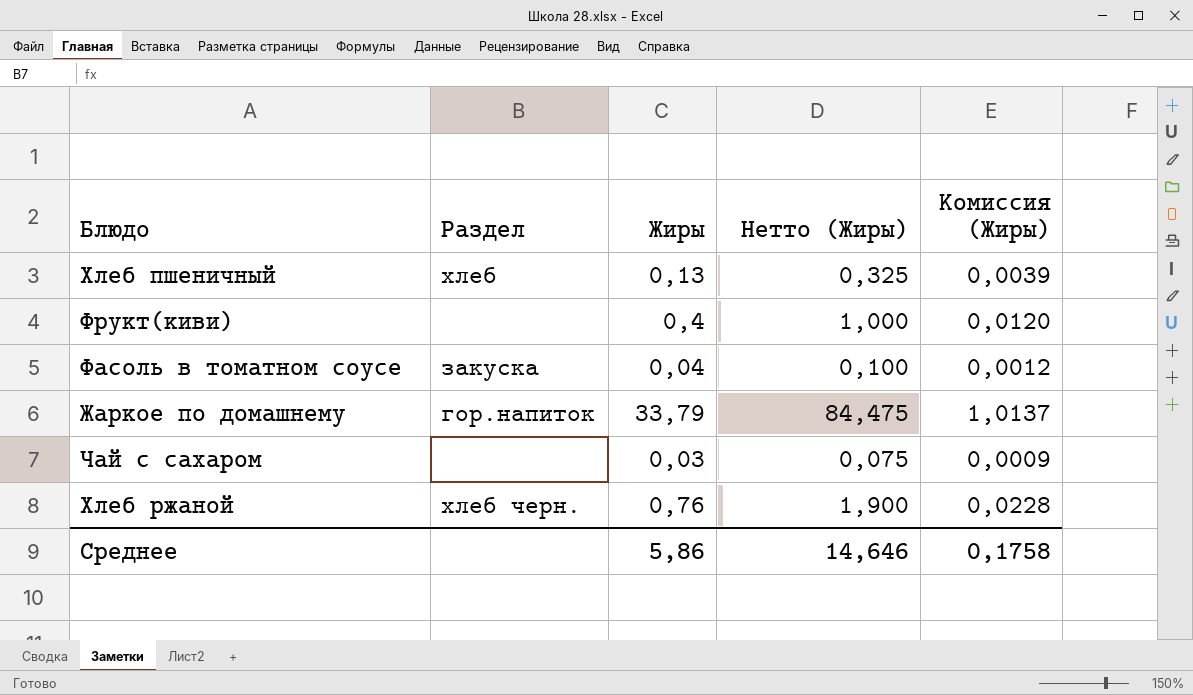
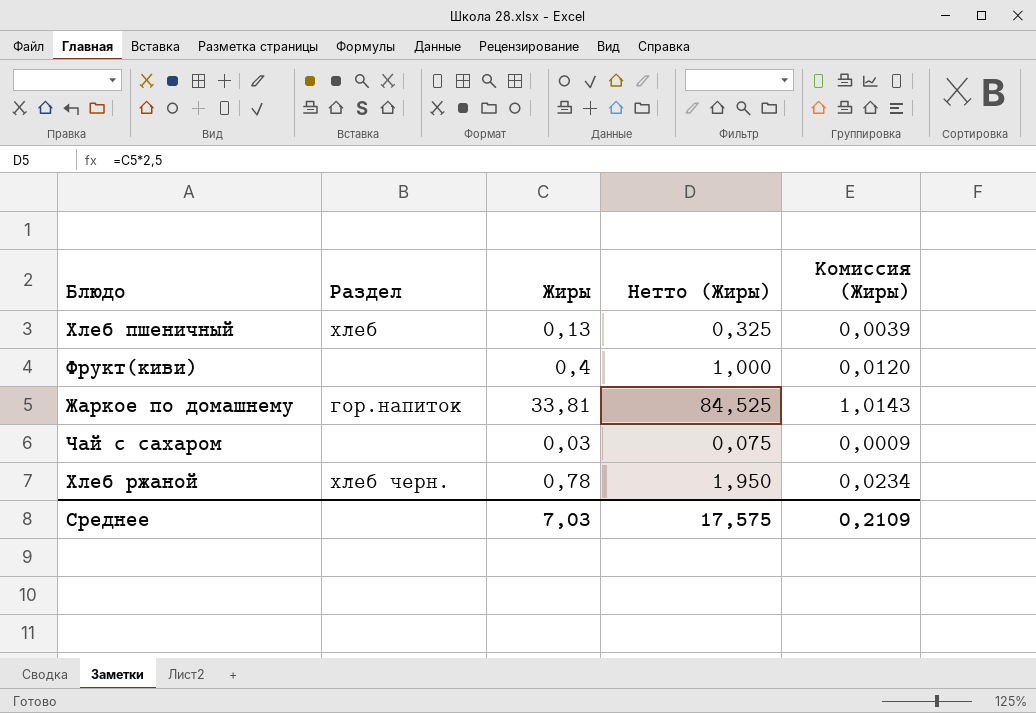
row Фасоль в томатном соусе: закуска | 0,04 | 0,100 | 0,0012 -> none
Жаркое по домашнему | Жиры: 33,79 -> 33,81
Жаркое по домашнему | Нетто (Жиры): 84,475 -> 84,525
Жаркое по домашнему | Комиссия (Жиры): 1,0137 -> 1,0143
Хлеб ржаной | Жиры: 0,76 -> 0,78
Хлеб ржаной | Нетто (Жиры): 1,900 -> 1,950
Хлеб ржаной | Комиссия (Жиры): 0,0228 -> 0,0234
Среднее | Жиры: 5,86 -> 7,03
Среднее | Нетто (Жиры): 14,646 -> 17,575
Среднее | Комиссия (Жиры): 0,1758 -> 0,2109

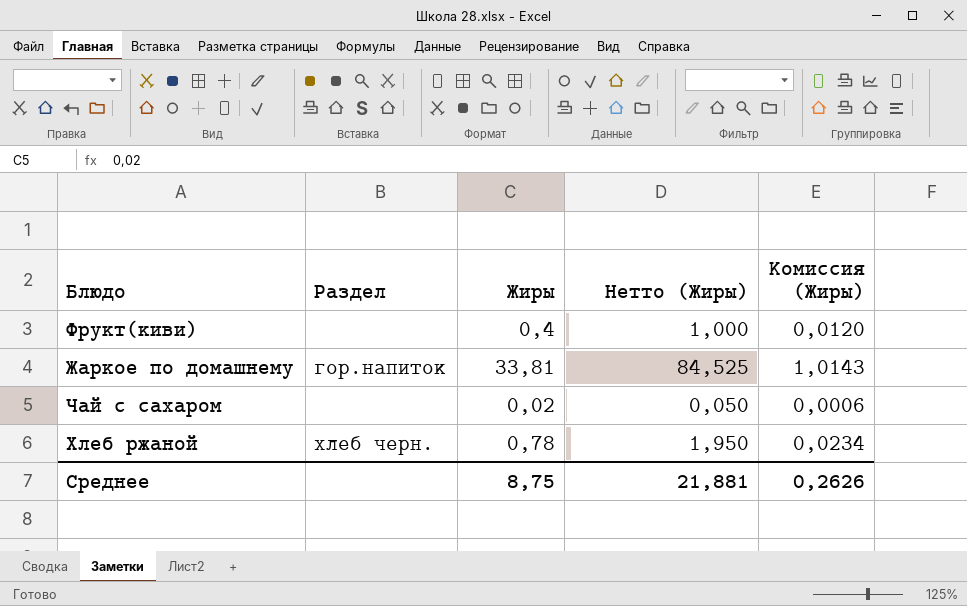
row Хлеб пшеничный: хлеб | 0,13 | 0,325 | 0,0039 -> none
Чай с сахаром | Жиры: 0,03 -> 0,02
Чай с сахаром | Нетто (Жиры): 0,075 -> 0,050
Чай с сахаром | Комиссия (Жиры): 0,0009 -> 0,0006
Среднее | Жиры: 7,03 -> 8,75
Среднее | Нетто (Жиры): 17,575 -> 21,881
Среднее | Комиссия (Жиры): 0,2109 -> 0,2626

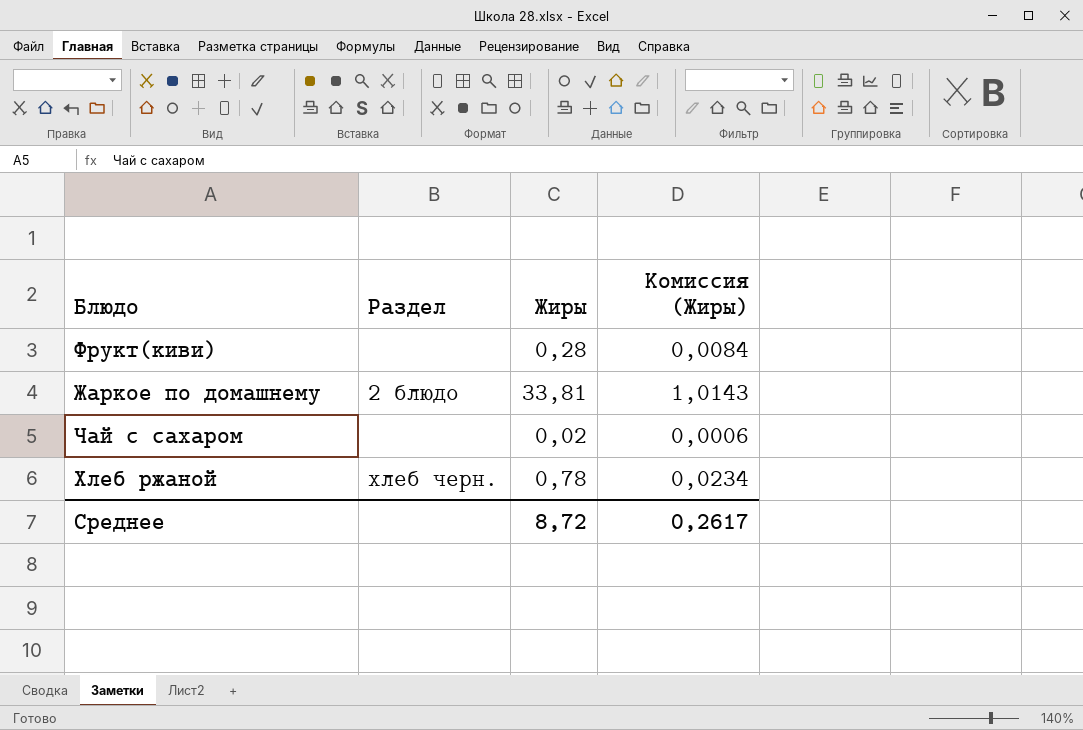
column Нетто (Жиры) | formula: [Жиры] * 2,5 -> none
Фрукт(киви) | Жиры: 0,4 -> 0,28
Фрукт(киви) | Комиссия (Жиры): 0,0120 -> 0,0084
Жаркое по домашнему | Раздел: гор.напиток -> 2 блюдо
Среднее | Жиры: 8,75 -> 8,72
Среднее | Комиссия (Жиры): 0,2626 -> 0,2617

